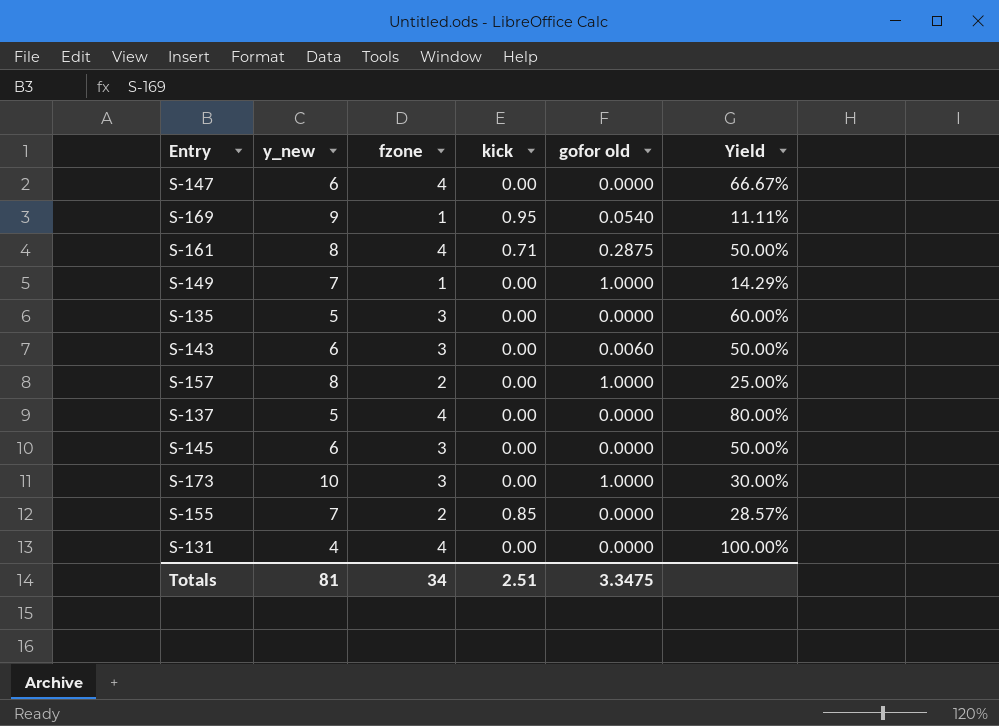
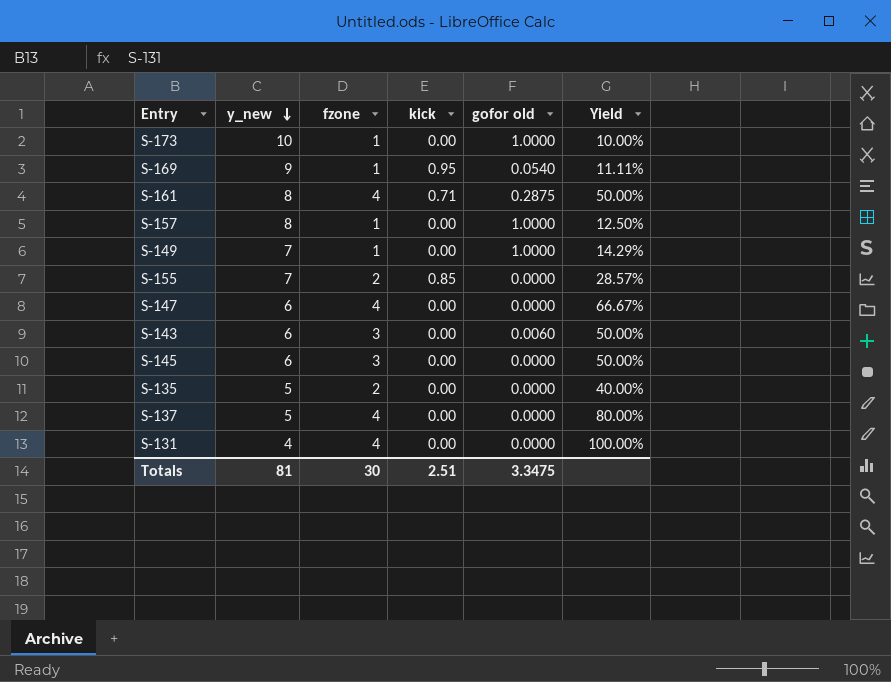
row order: none -> y_new descending
S-173 | fzone: 3 -> 1
S-173 | Yield: 30.00% -> 10.00%
S-157 | fzone: 2 -> 1
S-157 | Yield: 25.00% -> 12.50%
S-135 | fzone: 3 -> 2
S-135 | Yield: 60.00% -> 40.00%
Totals | fzone: 34 -> 30

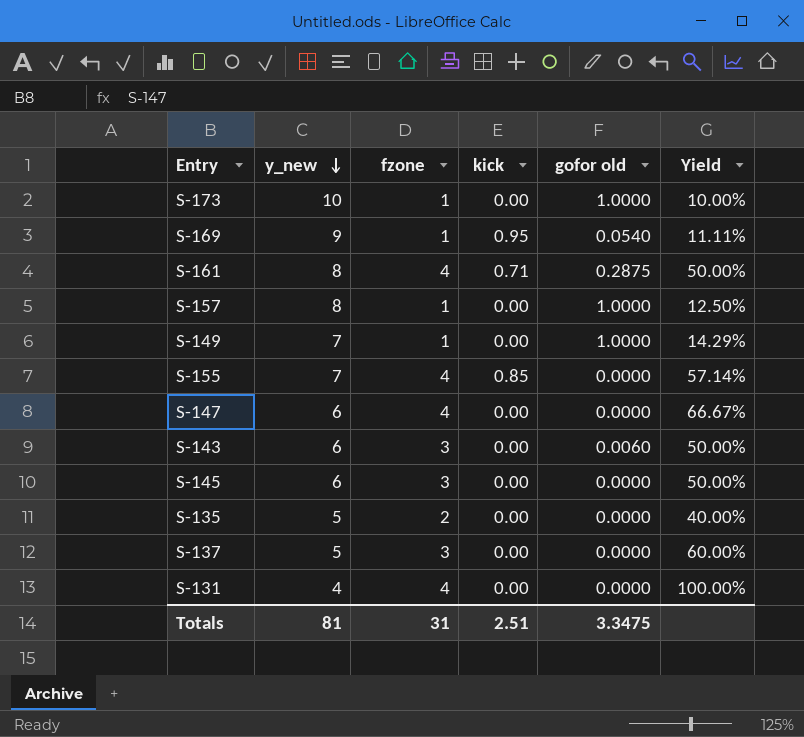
S-155 | fzone: 2 -> 4
S-155 | Yield: 28.57% -> 57.14%
S-137 | fzone: 4 -> 3
S-137 | Yield: 80.00% -> 60.00%
Totals | fzone: 30 -> 31

